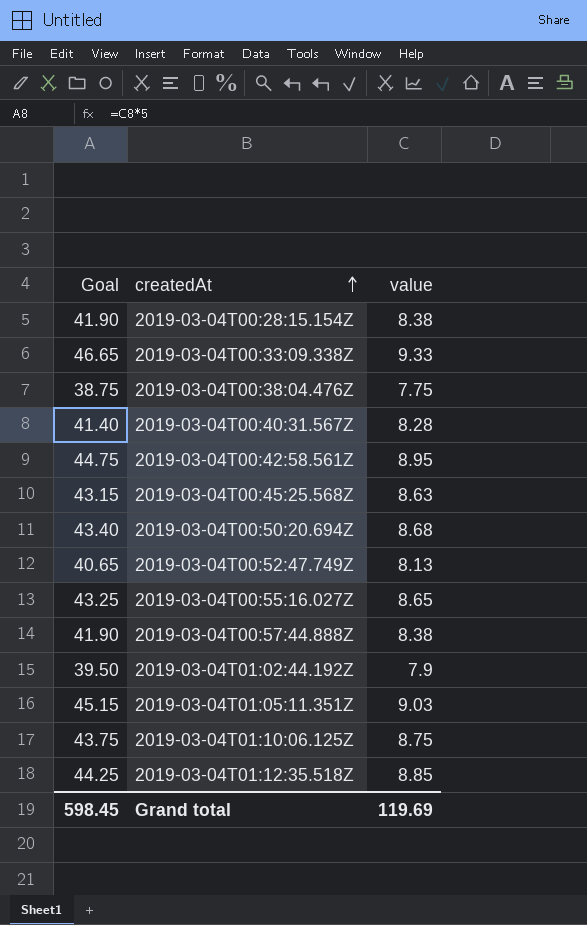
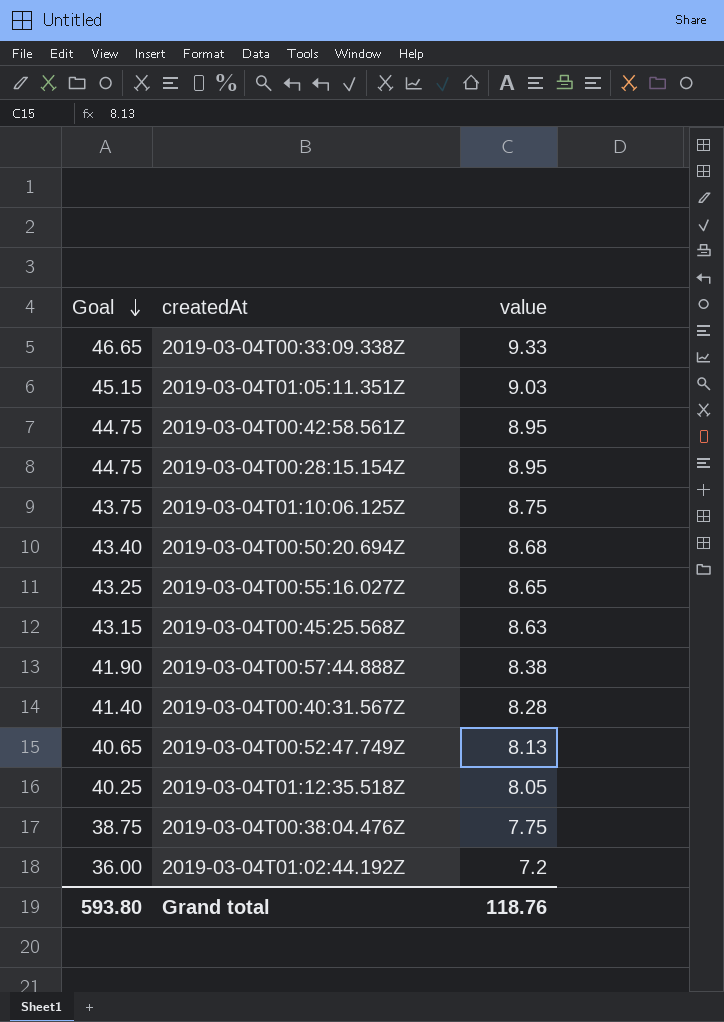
row order: createdAt ascending -> Goal descending
2019-03-04T00:28:15.154Z | Goal: 41.90 -> 44.75
2019-03-04T00:28:15.154Z | value: 8.38 -> 8.95
2019-03-04T01:12:35.518Z | Goal: 44.25 -> 40.25
2019-03-04T01:12:35.518Z | value: 8.85 -> 8.05
2019-03-04T01:02:44.192Z | Goal: 39.50 -> 36.00
2019-03-04T01:02:44.192Z | value: 7.9 -> 7.2
Grand total | Goal: 598.45 -> 593.80
Grand total | value: 119.69 -> 118.76

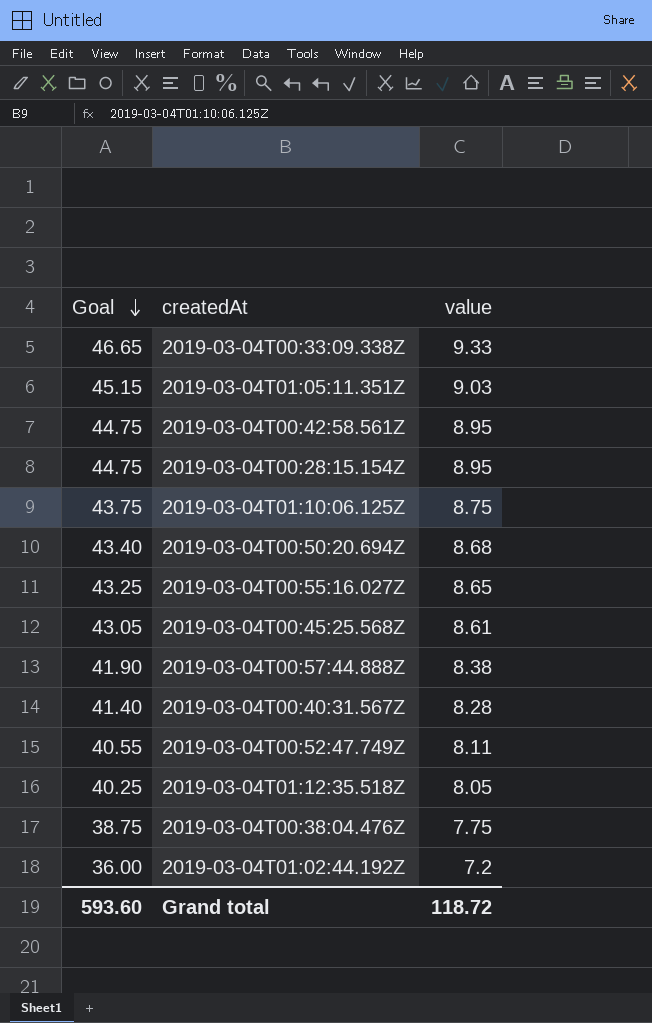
2019-03-04T00:45:25.568Z | Goal: 43.15 -> 43.05
2019-03-04T00:45:25.568Z | value: 8.63 -> 8.61
2019-03-04T00:52:47.749Z | Goal: 40.65 -> 40.55
2019-03-04T00:52:47.749Z | value: 8.13 -> 8.11
Grand total | Goal: 593.80 -> 593.60
Grand total | value: 118.76 -> 118.72

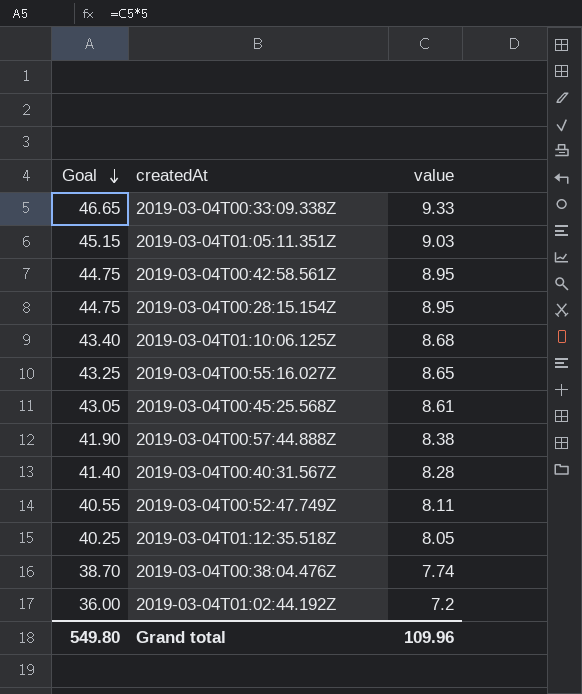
row 2019-03-04T00:50:20.694Z: 43.40 | 8.68 -> none
2019-03-04T01:10:06.125Z | Goal: 43.75 -> 43.40
2019-03-04T01:10:06.125Z | value: 8.75 -> 8.68
2019-03-04T00:38:04.476Z | Goal: 38.75 -> 38.70
2019-03-04T00:38:04.476Z | value: 7.75 -> 7.74
Grand total | Goal: 593.60 -> 549.80
Grand total | value: 118.72 -> 109.96

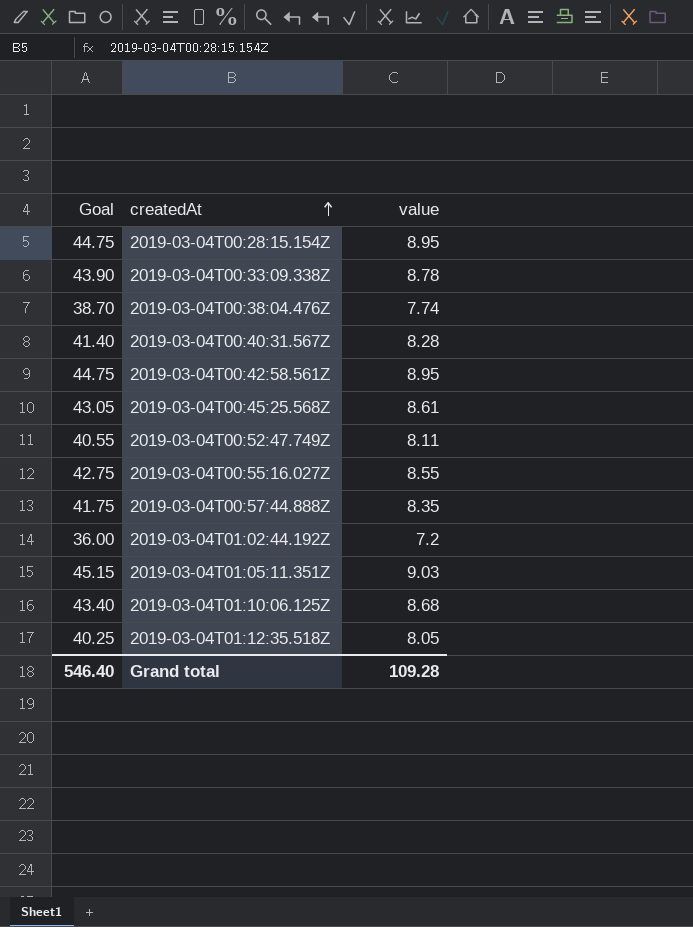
row order: Goal descending -> createdAt ascending
2019-03-04T00:33:09.338Z | Goal: 46.65 -> 43.90
2019-03-04T00:33:09.338Z | value: 9.33 -> 8.78
2019-03-04T00:55:16.027Z | Goal: 43.25 -> 42.75
2019-03-04T00:55:16.027Z | value: 8.65 -> 8.55
2019-03-04T00:57:44.888Z | Goal: 41.90 -> 41.75
2019-03-04T00:57:44.888Z | value: 8.38 -> 8.35
Grand total | Goal: 549.80 -> 546.40
Grand total | value: 109.96 -> 109.28

